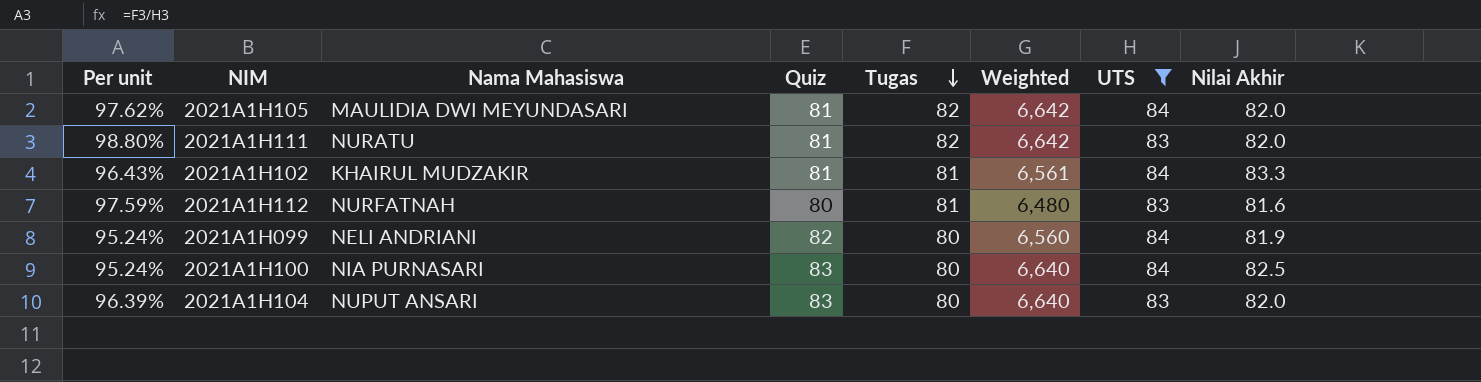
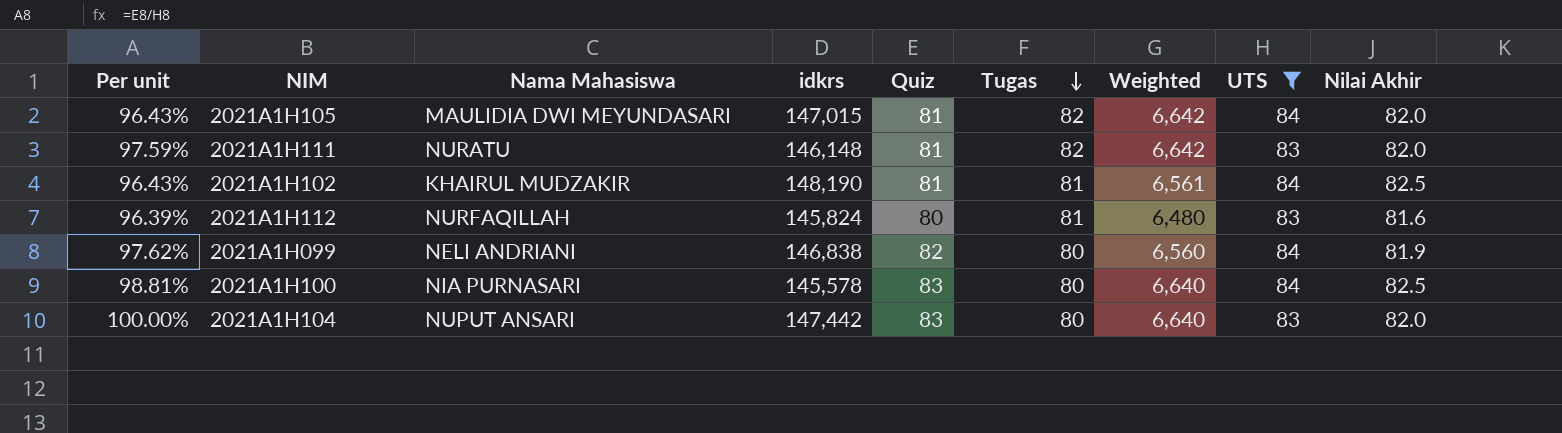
column Per unit | formula: [Tugas] / [UTS] -> [Quiz] / [UTS]
column idkrs | position: none -> 4
2021A1H102 | Nilai Akhir: 83.3 -> 82.5
2021A1H112 | Nama Mahasiswa: NURFATNAH -> NURFAQILLAH

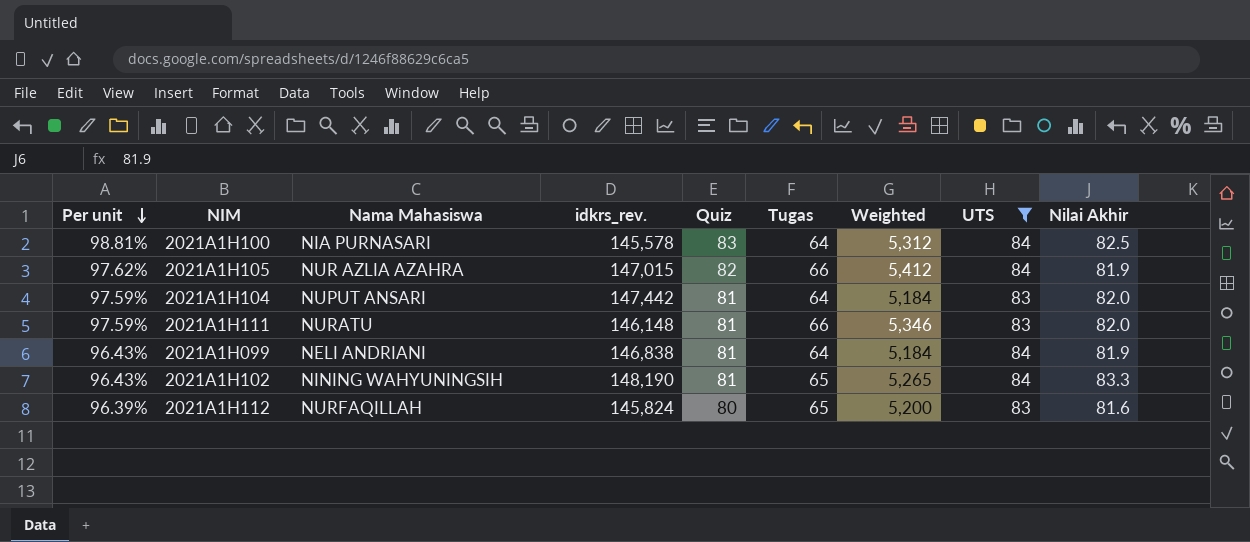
row order: Tugas descending -> Per unit descending
column name: idkrs -> idkrs_rev.
2021A1H100 | Tugas: 80 -> 64
2021A1H100 | Weighted: 6,640 -> 5,312
2021A1H105 | Per unit: 96.43% -> 97.62%
2021A1H105 | Nama Mahasiswa: MAULIDIA DWI MEYUNDASARI -> NUR AZLIA AZAHRA
2021A1H105 | Quiz: 81 -> 82
2021A1H105 | Tugas: 82 -> 66
2021A1H105 | Weighted: 6,642 -> 5,412
2021A1H105 | Nilai Akhir: 82.0 -> 81.9
2021A1H104 | Per unit: 100.00% -> 97.59%
2021A1H104 | Quiz: 83 -> 81
2021A1H104 | Tugas: 80 -> 64
2021A1H104 | Weighted: 6,640 -> 5,184
2021A1H111 | Tugas: 82 -> 66
2021A1H111 | Weighted: 6,642 -> 5,346
2021A1H099 | Per unit: 97.62% -> 96.43%
2021A1H099 | Quiz: 82 -> 81
2021A1H099 | Tugas: 80 -> 64
2021A1H099 | Weighted: 6,560 -> 5,184
2021A1H102 | Nama Mahasiswa: KHAIRUL MUDZAKIR -> NINING WAHYUNINGSIH
2021A1H102 | Tugas: 81 -> 65
2021A1H102 | Weighted: 6,561 -> 5,265
2021A1H102 | Nilai Akhir: 82.5 -> 83.3
2021A1H112 | Tugas: 81 -> 65
2021A1H112 | Weighted: 6,480 -> 5,200

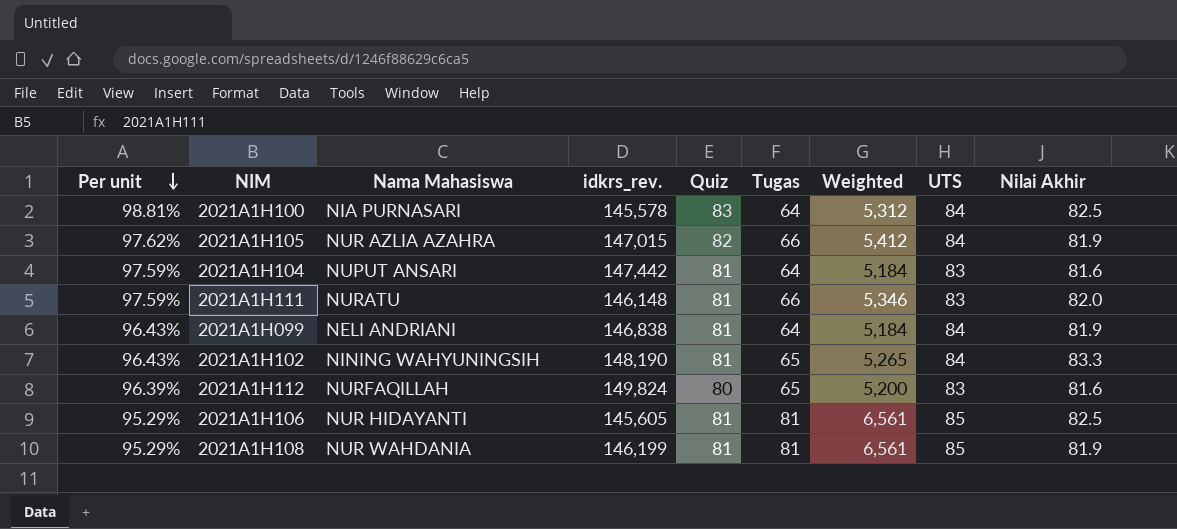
filter: UTS != 85 -> none
2021A1H104 | Nilai Akhir: 82.0 -> 81.6
2021A1H112 | idkrs_rev.: 145,824 -> 149,824

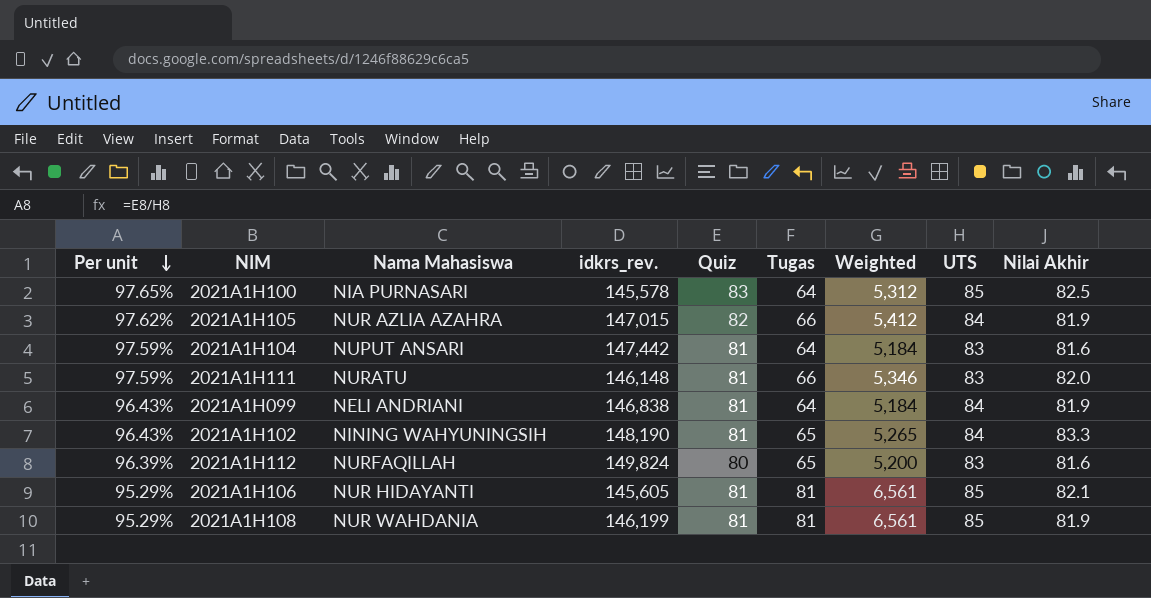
2021A1H100 | Per unit: 98.81% -> 97.65%
2021A1H100 | UTS: 84 -> 85
2021A1H106 | Nilai Akhir: 82.5 -> 82.1

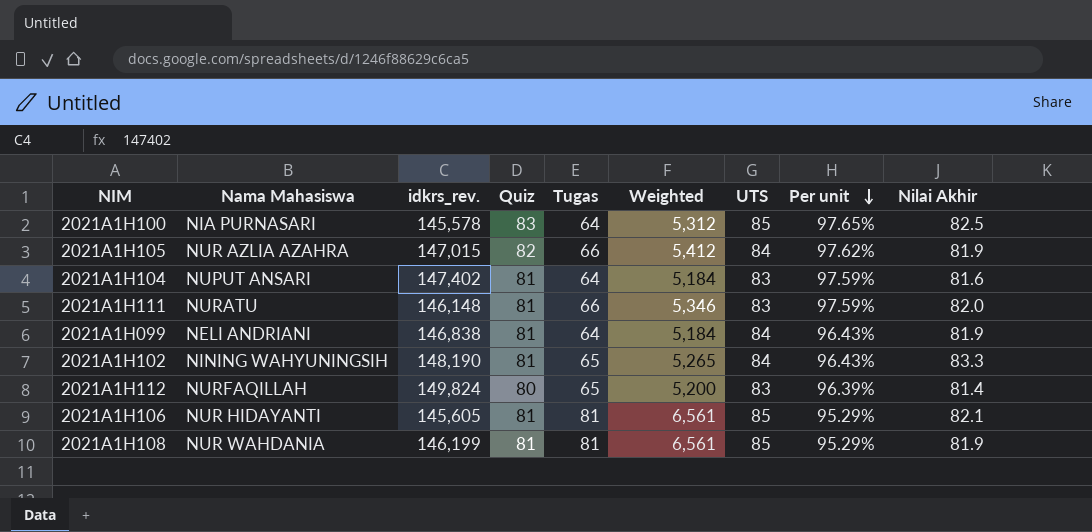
column Per unit | position: 1 -> 8
2021A1H104 | idkrs_rev.: 147,442 -> 147,402
2021A1H112 | Nilai Akhir: 81.6 -> 81.4

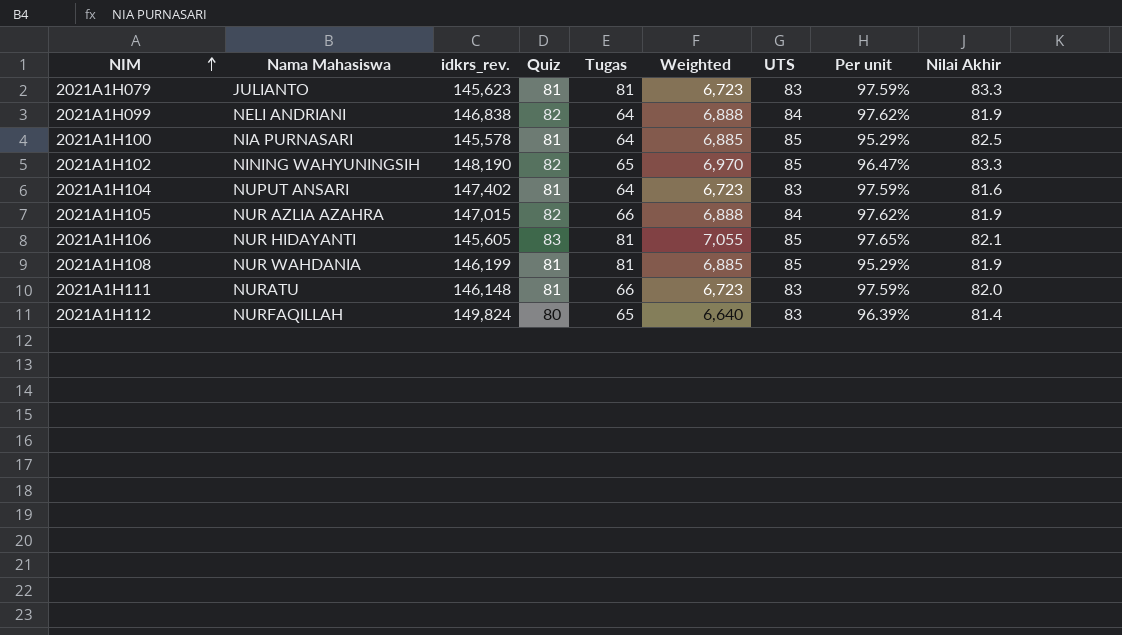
row order: Per unit descending -> NIM ascending
column Weighted | formula: [Quiz] * [Tugas] -> [Quiz] * [UTS]
row 2021A1H079: none -> JULIANTO | 145,623 | 81 | 81 | 6,723 | 83 | 97.59% | 83.3
2021A1H099 | Quiz: 81 -> 82
2021A1H099 | Per unit: 96.43% -> 97.62%
2021A1H100 | Quiz: 83 -> 81
2021A1H100 | Per unit: 97.65% -> 95.29%
2021A1H102 | Quiz: 81 -> 82
2021A1H102 | UTS: 84 -> 85
2021A1H102 | Per unit: 96.43% -> 96.47%
2021A1H106 | Quiz: 81 -> 83
2021A1H106 | Per unit: 95.29% -> 97.65%

